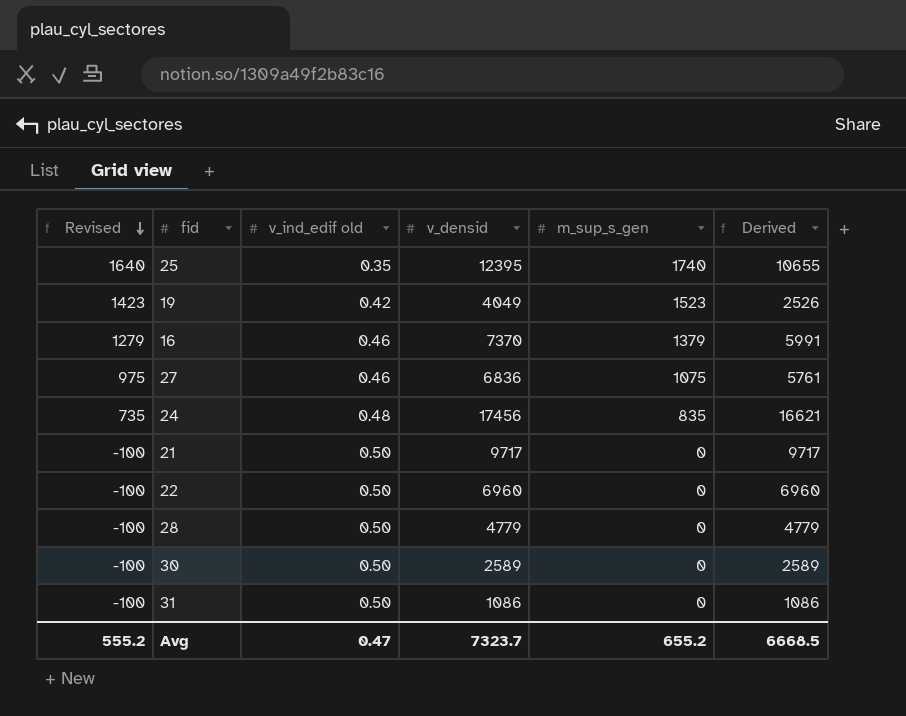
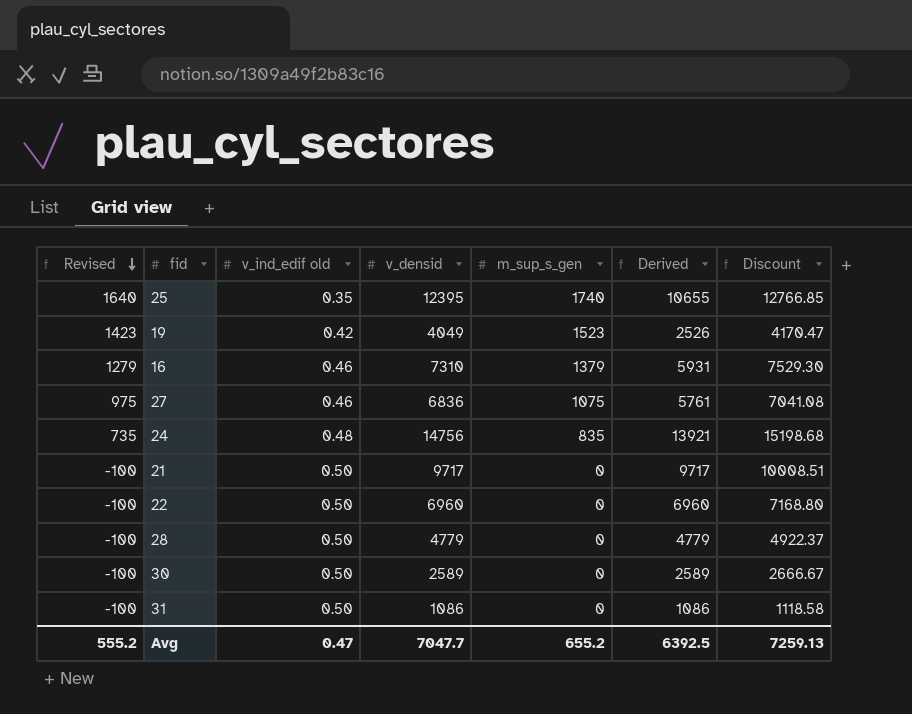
column Discount | formula: none -> [v_densid] * 1.03
16 | v_densid: 7370 -> 7310
16 | Derived: 5991 -> 5931
24 | v_densid: 17456 -> 14756
24 | Derived: 16621 -> 13921
Avg | v_densid: 7323.7 -> 7047.7
Avg | Derived: 6668.5 -> 6392.5

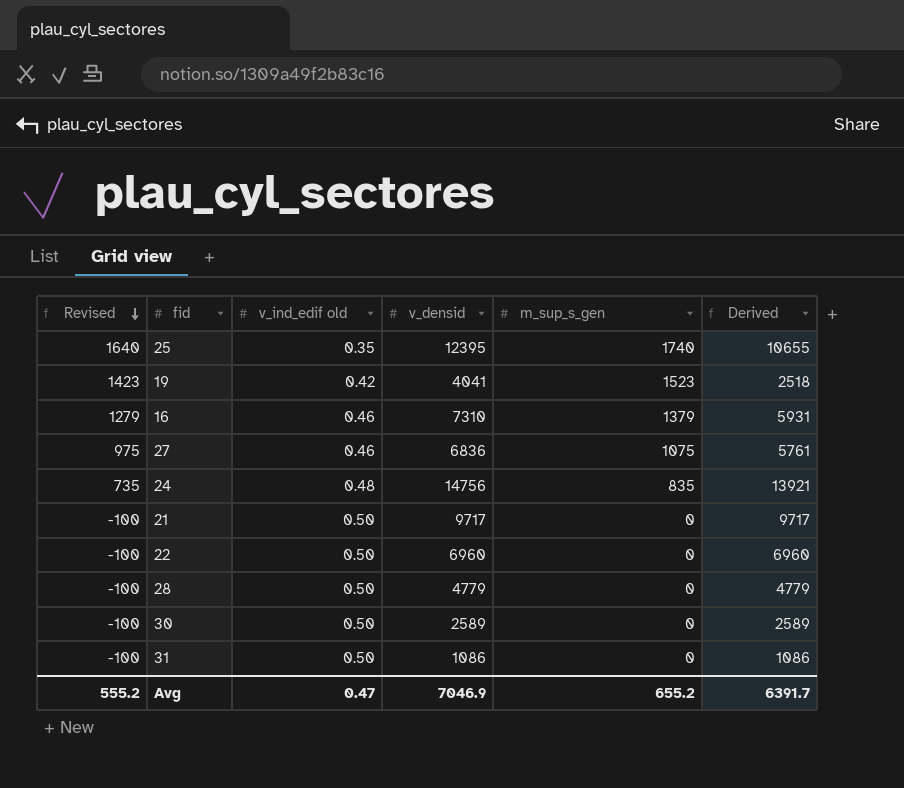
column Discount | formula: [v_densid] * 1.03 -> none
19 | v_densid: 4049 -> 4041
19 | Derived: 2526 -> 2518
Avg | v_densid: 7047.7 -> 7046.9
Avg | Derived: 6392.5 -> 6391.7

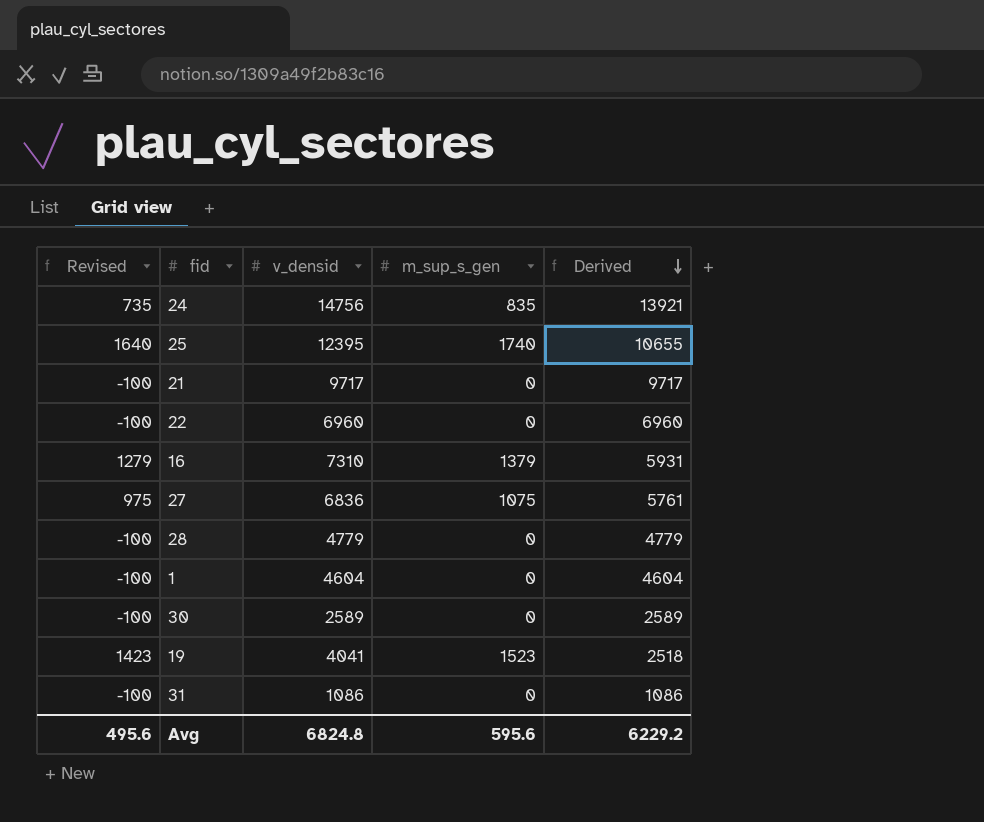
row order: Revised descending -> Derived descending
column v_ind_edif old | position: 3 -> none
row 1: none -> -100 | 4604 | 0 | 4604
Avg | Revised: 555.2 -> 495.6
Avg | v_densid: 7046.9 -> 6824.8
Avg | m_sup_s_gen: 655.2 -> 595.6
Avg | Derived: 6391.7 -> 6229.2

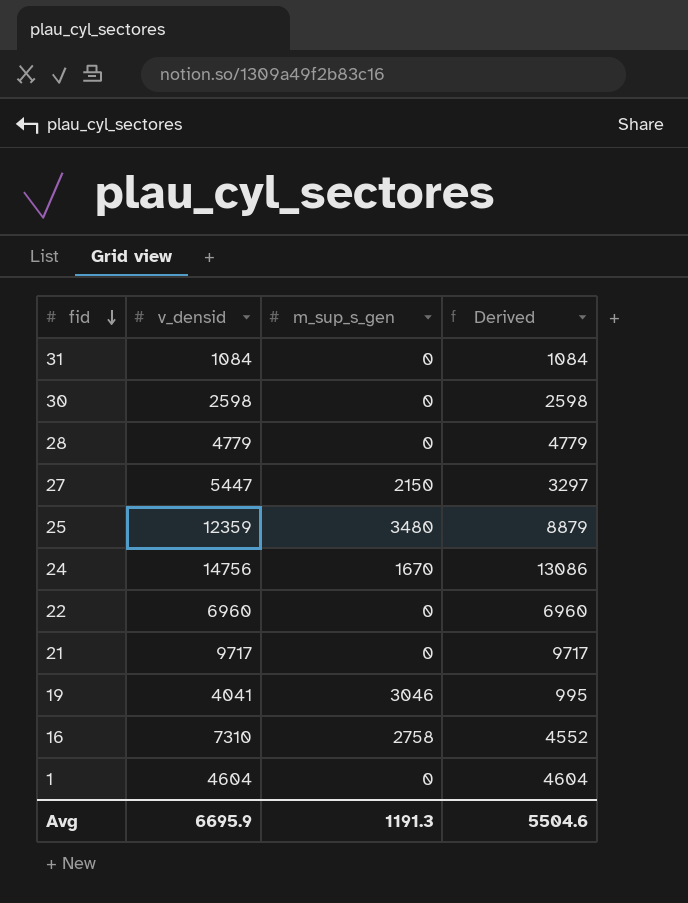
row order: Derived descending -> fid descending
column Revised | formula: [m_sup_s_gen] - 100 -> none
31 | v_densid: 1086 -> 1084
31 | Derived: 1086 -> 1084
30 | v_densid: 2589 -> 2598
30 | Derived: 2589 -> 2598
27 | v_densid: 6836 -> 5447
27 | m_sup_s_gen: 1075 -> 2150
27 | Derived: 5761 -> 3297
25 | v_densid: 12395 -> 12359
25 | m_sup_s_gen: 1740 -> 3480
25 | Derived: 10655 -> 8879
24 | m_sup_s_gen: 835 -> 1670
24 | Derived: 13921 -> 13086
19 | m_sup_s_gen: 1523 -> 3046
19 | Derived: 2518 -> 995
16 | m_sup_s_gen: 1379 -> 2758
16 | Derived: 5931 -> 4552
Avg | v_densid: 6824.8 -> 6695.9
Avg | m_sup_s_gen: 595.6 -> 1191.3
Avg | Derived: 6229.2 -> 5504.6

